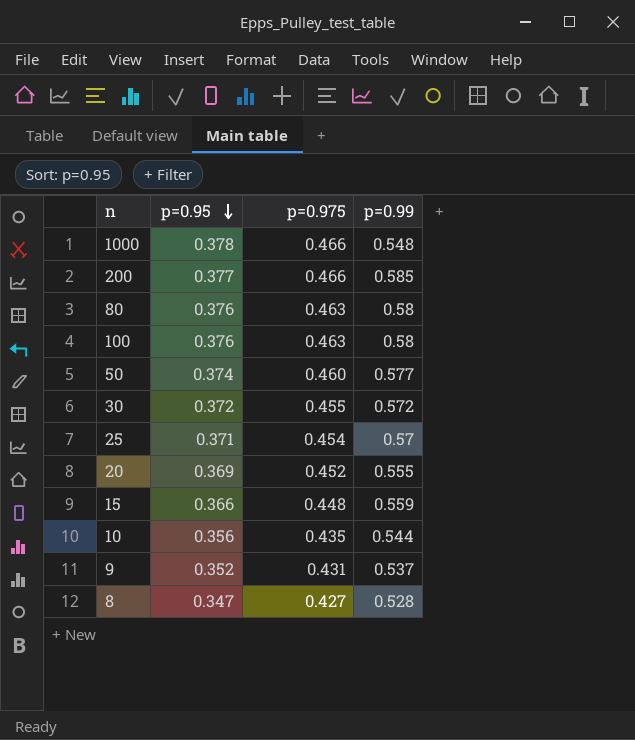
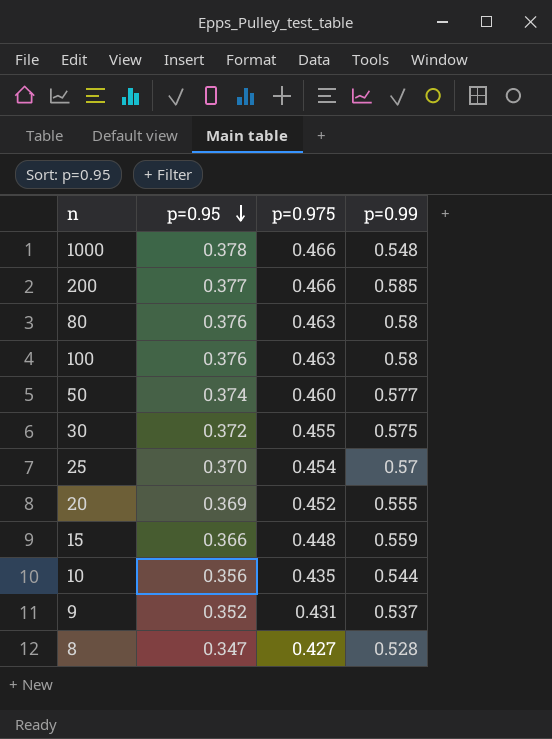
30 | p=0.99: 0.572 -> 0.575
25 | p=0.95: 0.371 -> 0.370

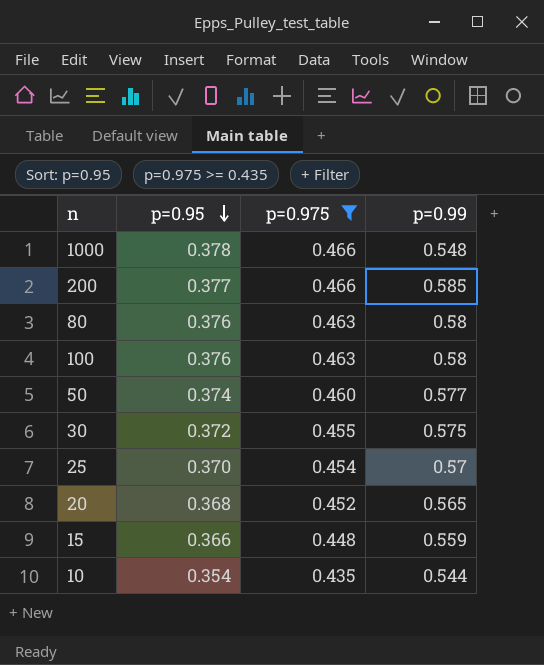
filter: none -> p=0.975 >= 0.435
20 | p=0.95: 0.369 -> 0.368
20 | p=0.99: 0.555 -> 0.565
10 | p=0.95: 0.356 -> 0.354

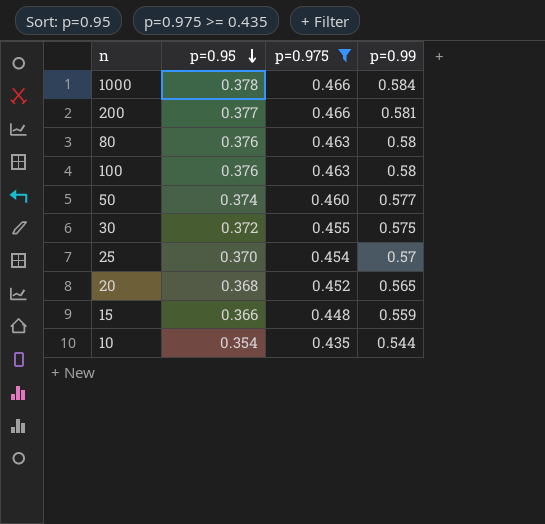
1000 | p=0.99: 0.548 -> 0.584
200 | p=0.99: 0.585 -> 0.581

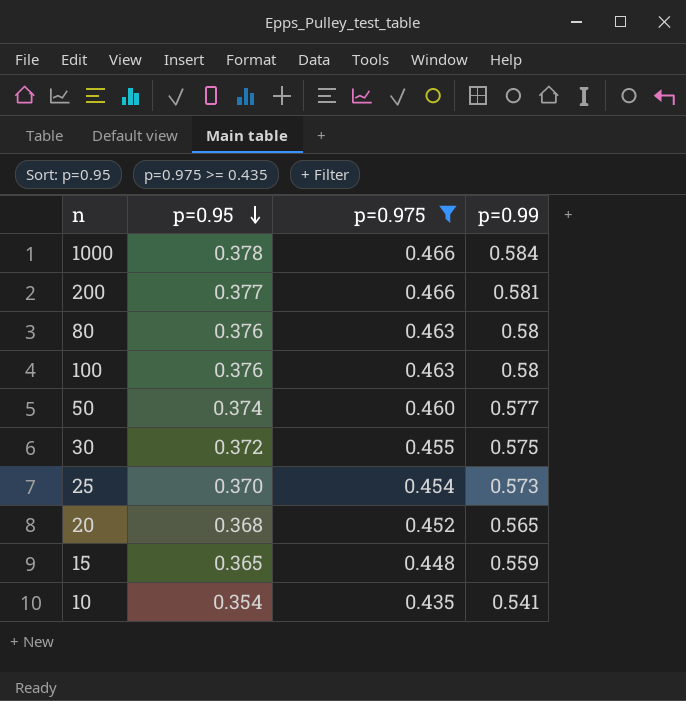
25 | p=0.99: 0.57 -> 0.573
15 | p=0.95: 0.366 -> 0.365
10 | p=0.99: 0.544 -> 0.541

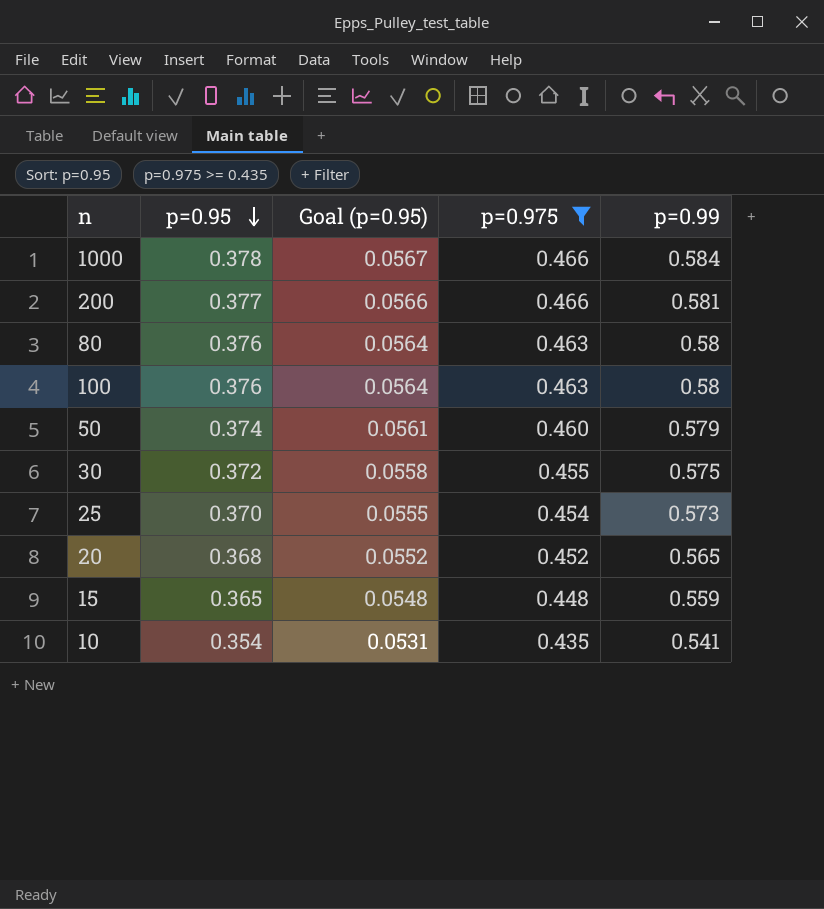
column Goal (p=0.95) | formula: none -> [p=0.95] * 0.15
50 | p=0.99: 0.577 -> 0.579

